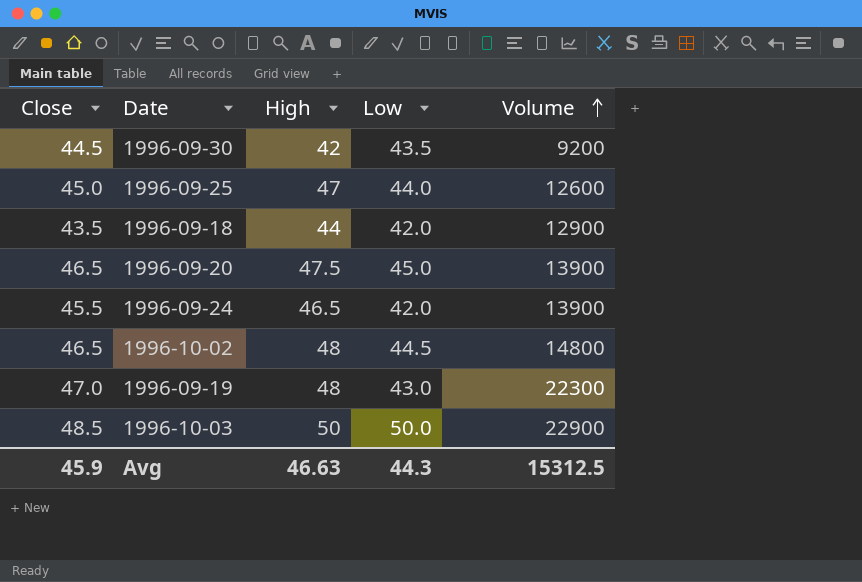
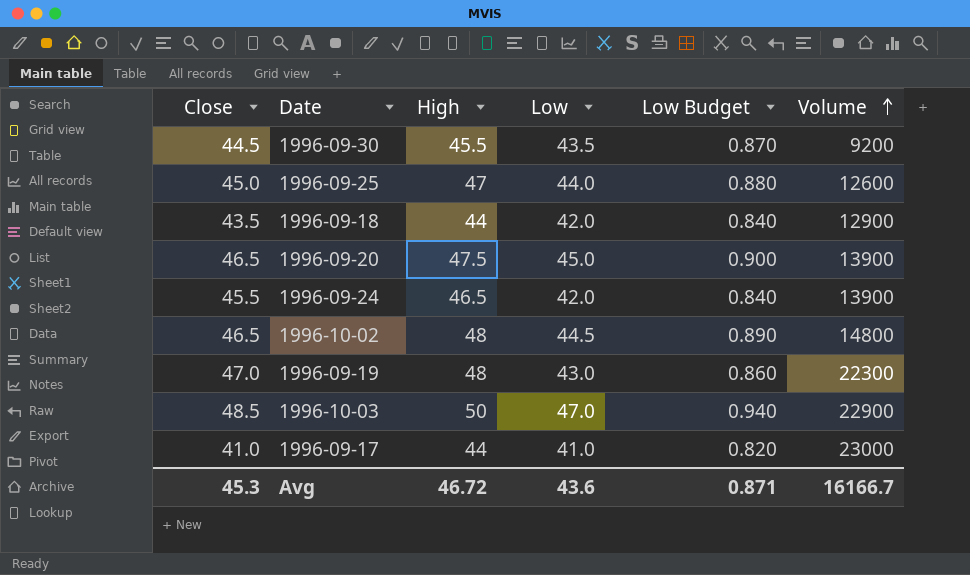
column Low Budget | formula: none -> [Low] * 0.02
1996-09-30 | High: 42 -> 45.5
1996-10-03 | Low: 50.0 -> 47.0
row 1996-09-17: none -> 41.0 | 44 | 41.0 | 0.820 | 23000
Avg | Close: 45.9 -> 45.3
Avg | High: 46.63 -> 46.72
Avg | Low: 44.3 -> 43.6
Avg | Volume: 15312.5 -> 16166.7

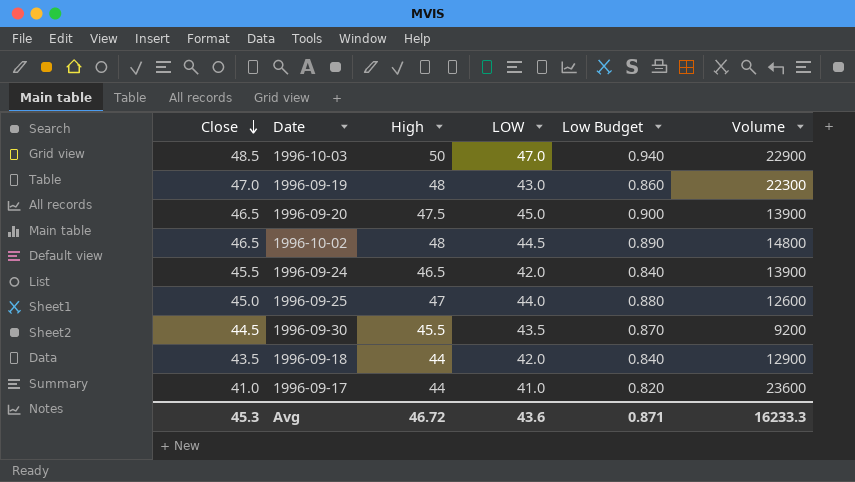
row order: Volume ascending -> Close descending
column name: Low -> LOW
1996-09-17 | Volume: 23000 -> 23600
Avg | Volume: 16166.7 -> 16233.3

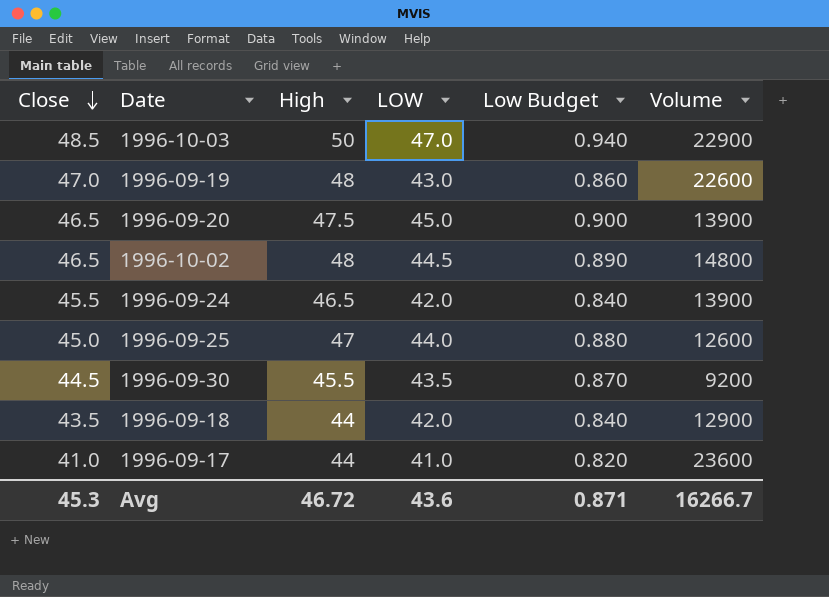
1996-09-19 | Volume: 22300 -> 22600
Avg | Volume: 16233.3 -> 16266.7

